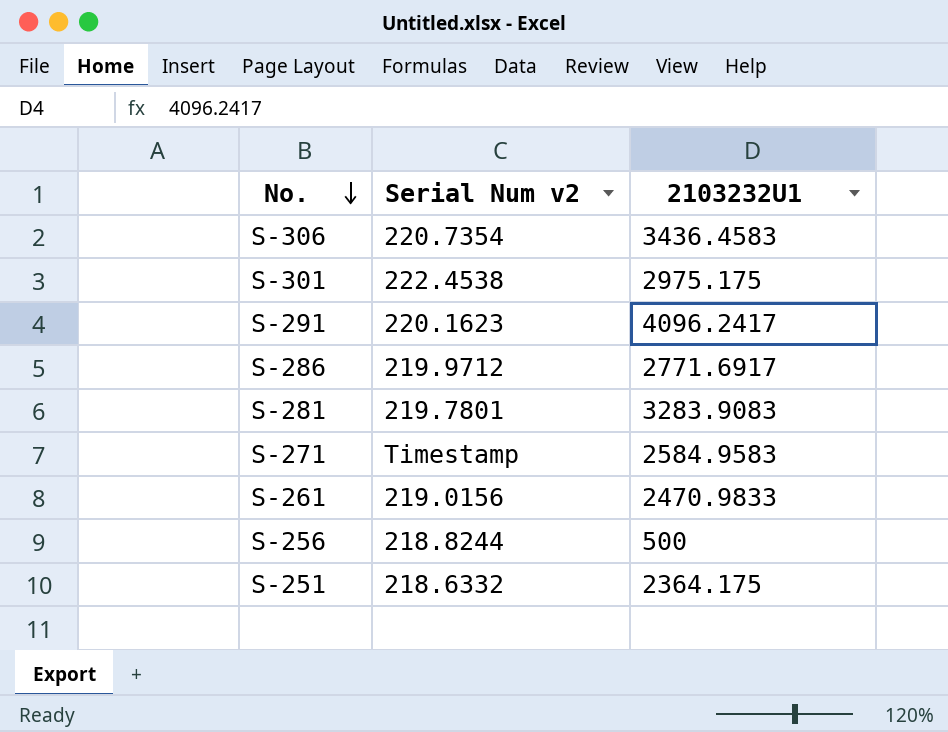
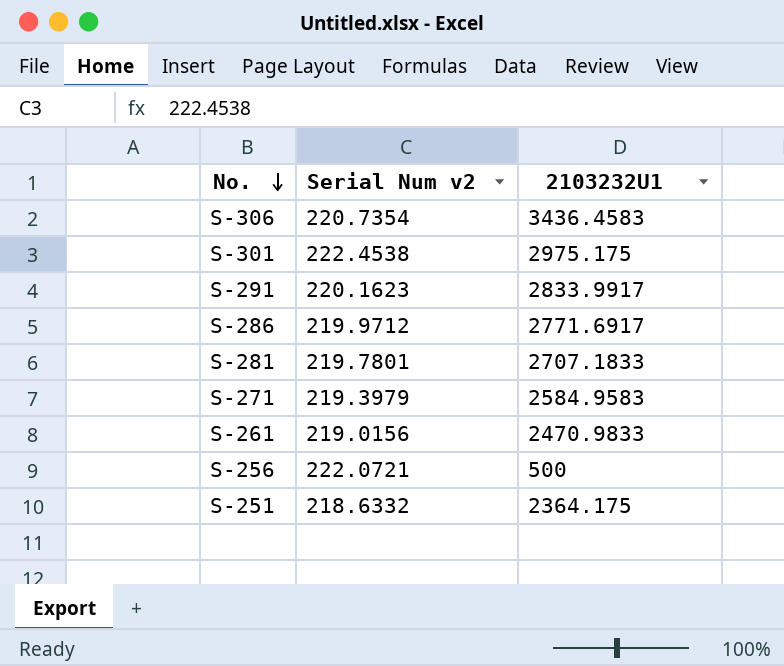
S-291 | 2103232U1: 4096.2417 -> 2833.9917
S-281 | 2103232U1: 3283.9083 -> 2707.1833
S-271 | Serial Num v2: Timestamp -> 219.3979
S-256 | Serial Num v2: 218.8244 -> 222.0721

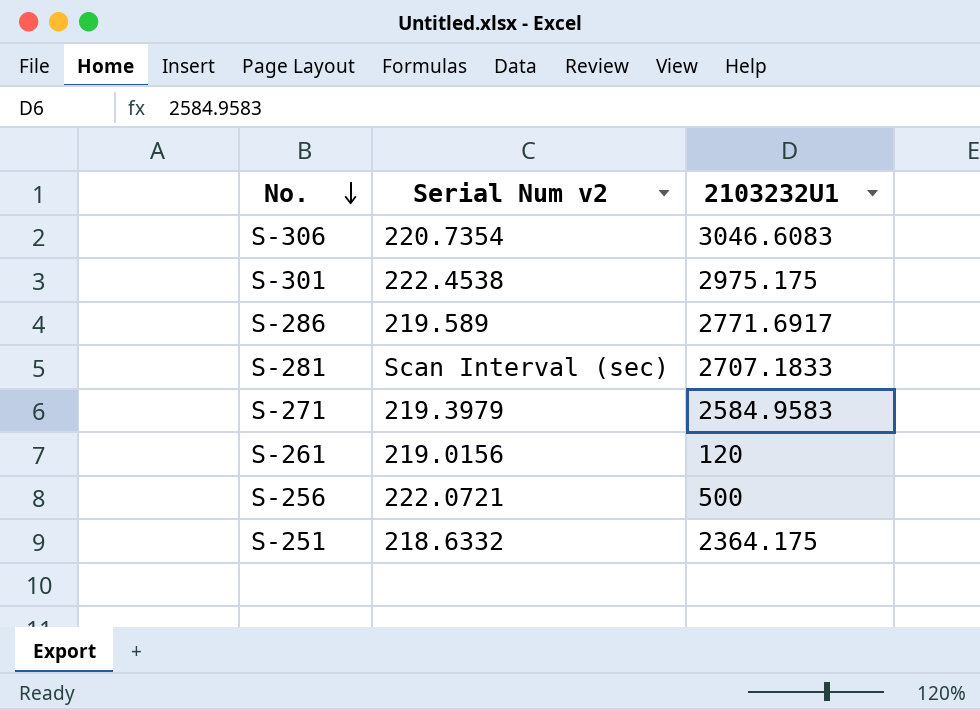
row S-291: 220.1623 | 2833.9917 -> none
S-306 | 2103232U1: 3436.4583 -> 3046.6083
S-286 | Serial Num v2: 219.9712 -> 219.589
S-281 | Serial Num v2: 219.7801 -> Scan Interval (sec)
S-261 | 2103232U1: 2470.9833 -> 120

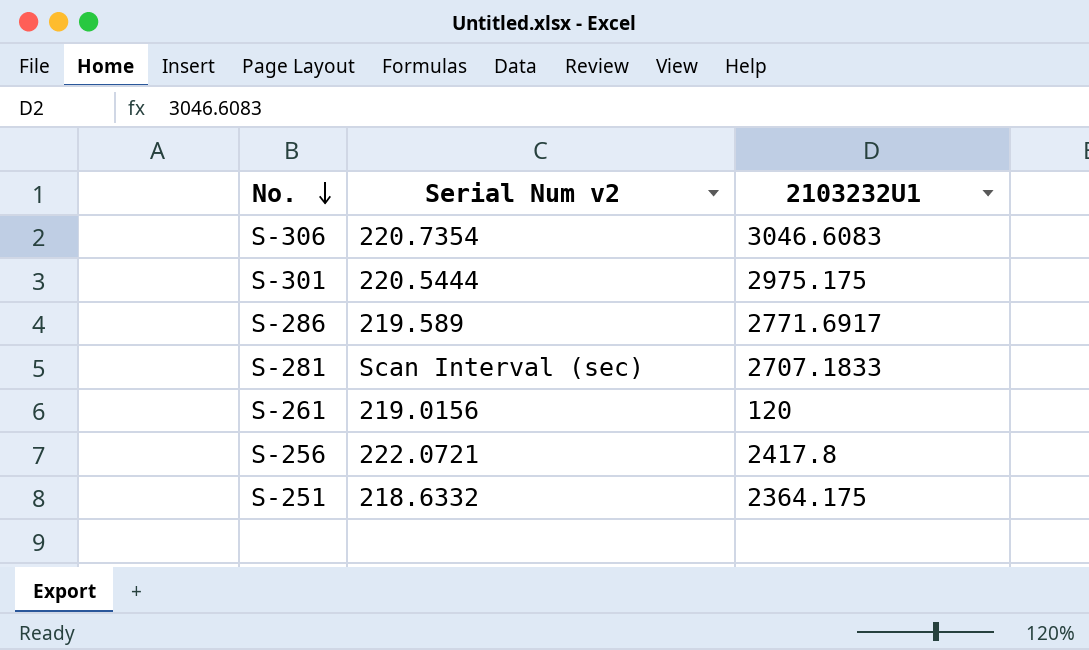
row S-271: 219.3979 | 2584.9583 -> none
S-301 | Serial Num v2: 222.4538 -> 220.5444
S-256 | 2103232U1: 500 -> 2417.8

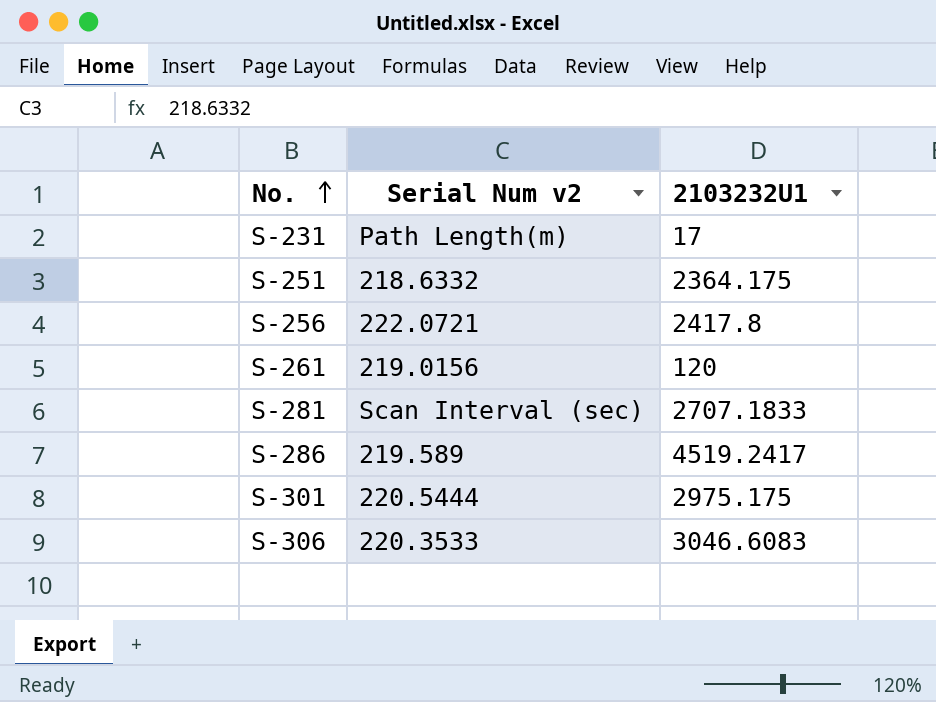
row order: No. descending -> No. ascending
row S-231: none -> Path Length(m) | 17
S-286 | 2103232U1: 2771.6917 -> 4519.2417
S-306 | Serial Num v2: 220.7354 -> 220.3533

